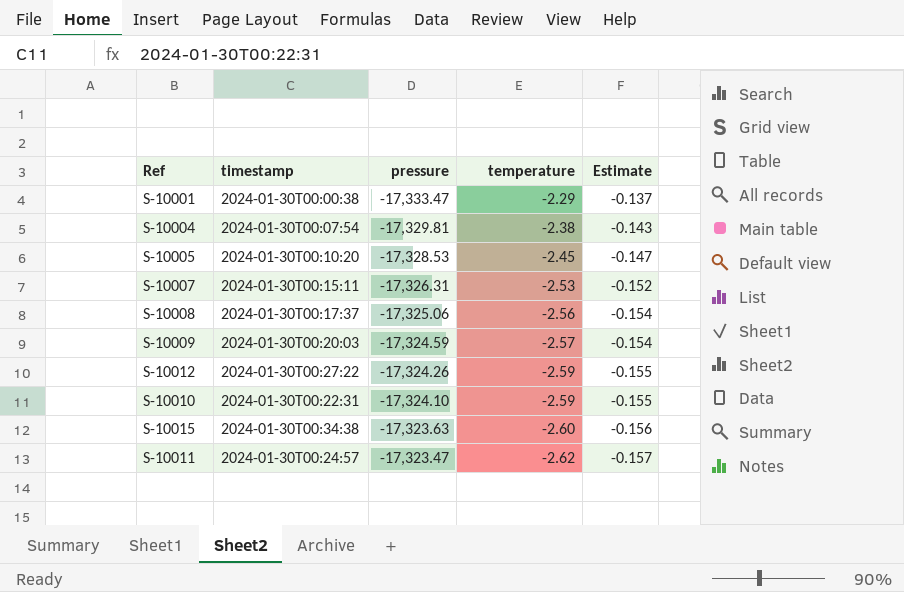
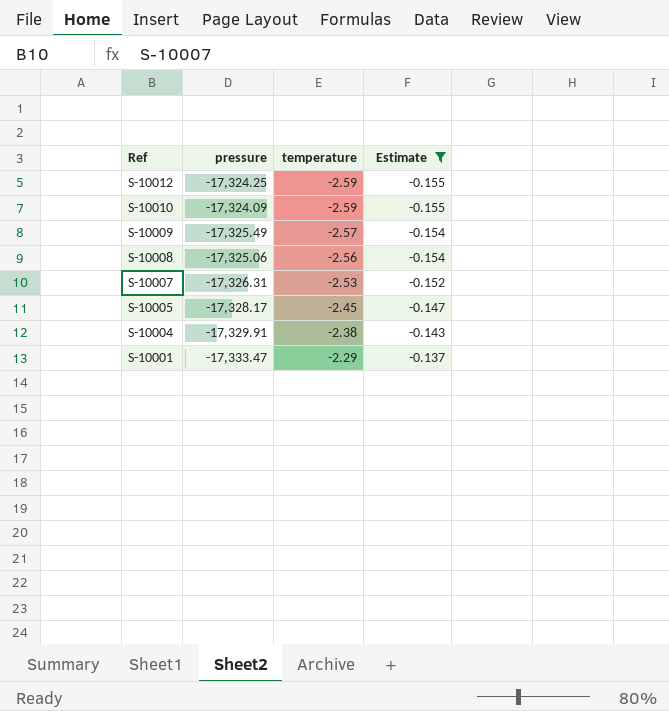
filter: none -> Estimate >= -0.155
row order: pressure ascending -> Ref descending
column timestamp | position: 2 -> none
S-10012 | pressure: -17,324.26 -> -17,324.25
S-10010 | pressure: -17,324.10 -> -17,324.09
S-10009 | pressure: -17,324.59 -> -17,325.49
S-10005 | pressure: -17,328.53 -> -17,328.17
S-10004 | pressure: -17,329.81 -> -17,329.91

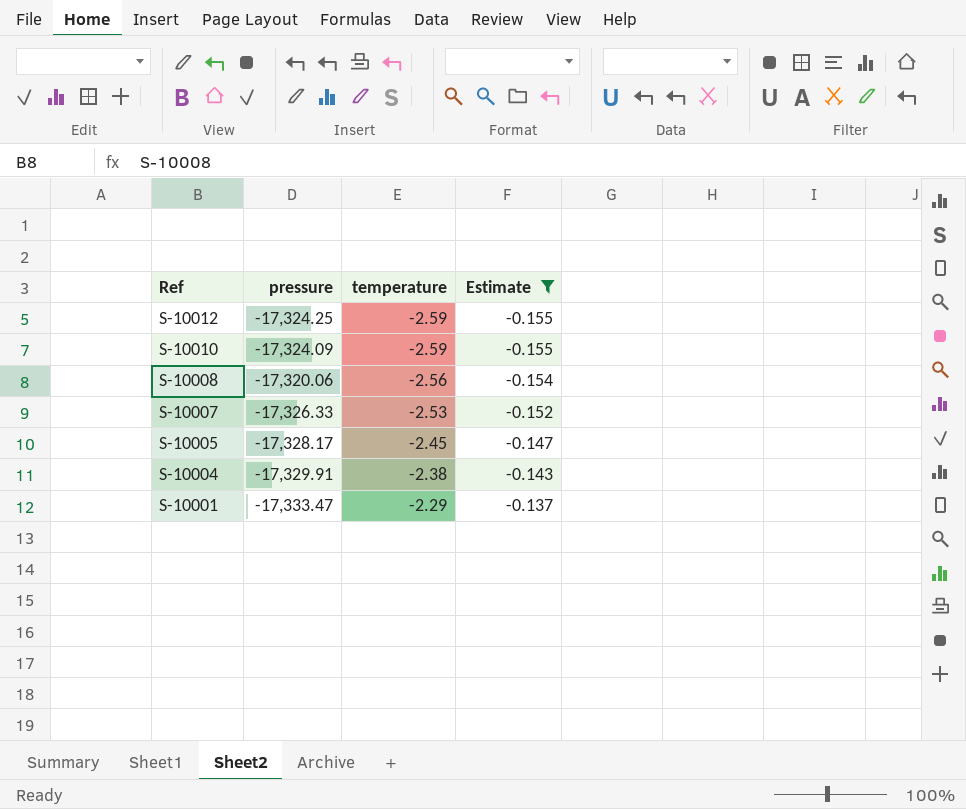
row S-10009: -17,325.49 | -2.57 | -0.154 -> none
S-10008 | pressure: -17,325.06 -> -17,320.06
S-10007 | pressure: -17,326.31 -> -17,326.33

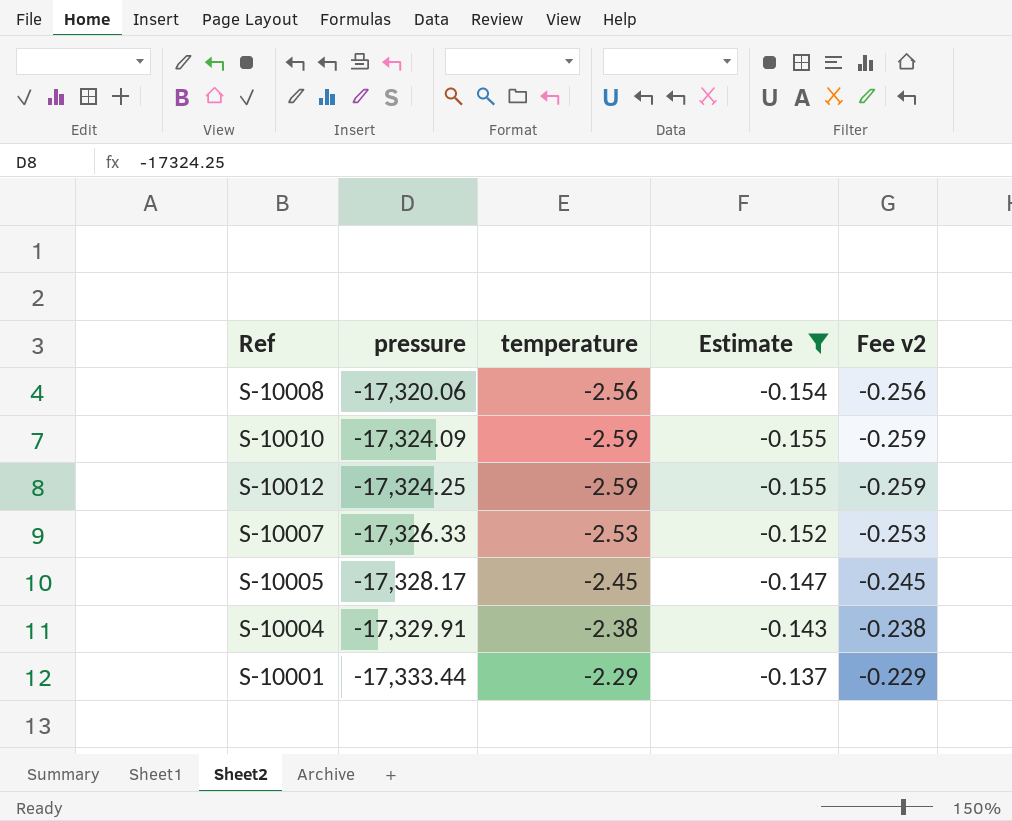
row order: Ref descending -> pressure descending
column Fee v2 | formula: none -> [temperature] * 0.1
S-10001 | pressure: -17,333.47 -> -17,333.44

